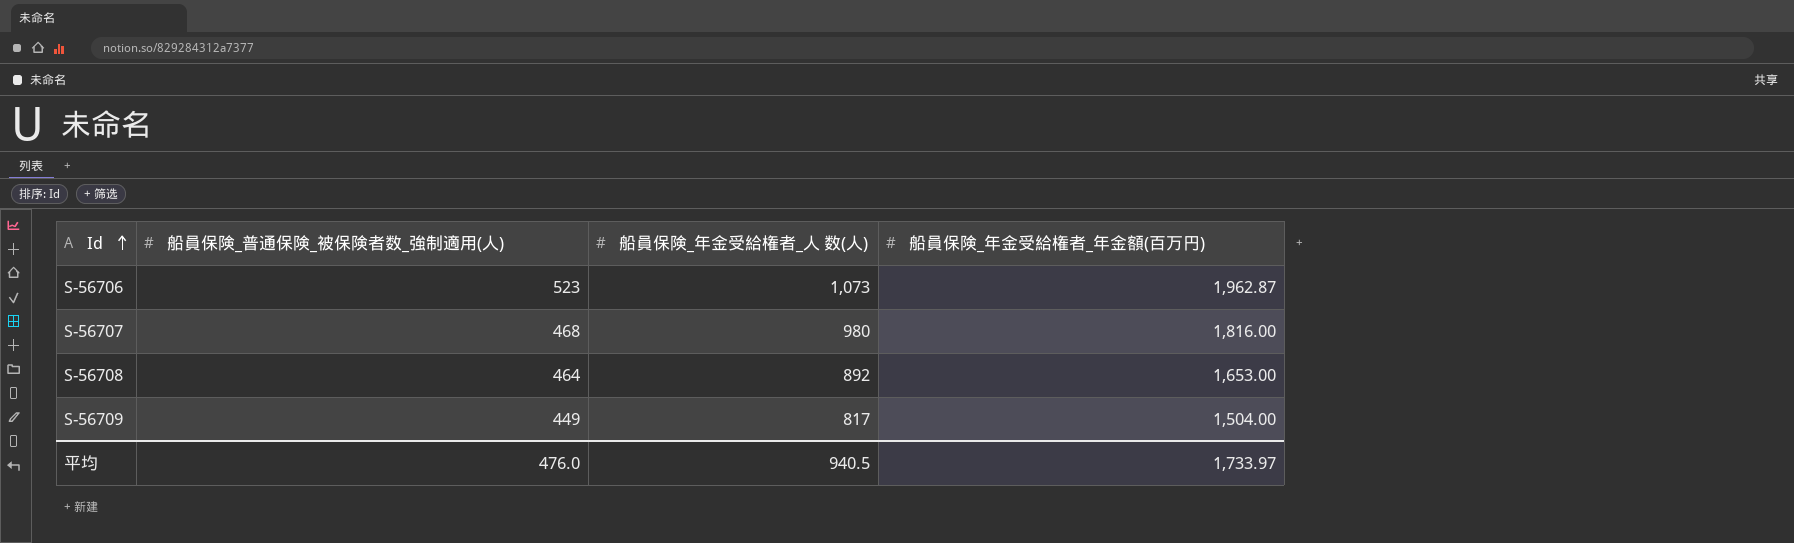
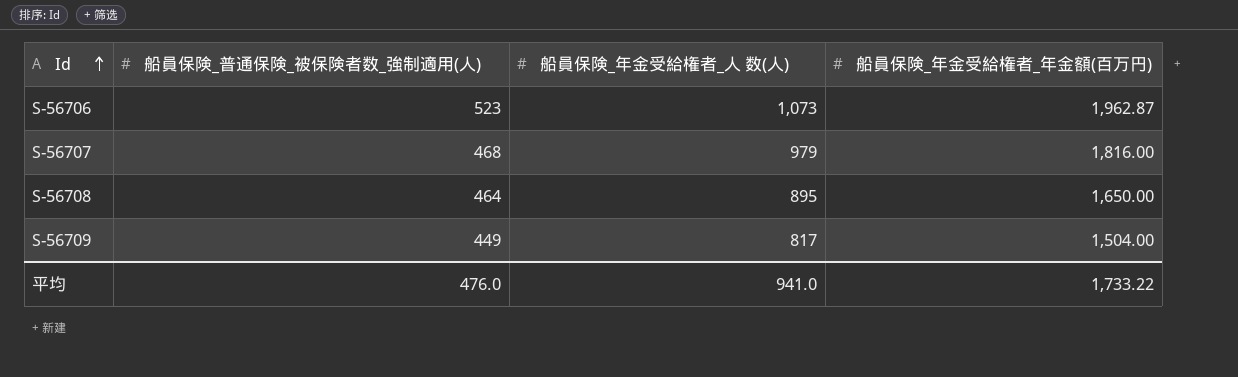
S-56707 | 船員保険_年金受給権者_人 数(人): 980 -> 979
S-56708 | 船員保険_年金受給権者_人 数(人): 892 -> 895
S-56708 | 船員保険_年金受給権者_年金額(百万円): 1,653.00 -> 1,650.00
平均 | 船員保険_年金受給権者_人 数(人): 940.5 -> 941.0
平均 | 船員保険_年金受給権者_年金額(百万円): 1,733.97 -> 1,733.22

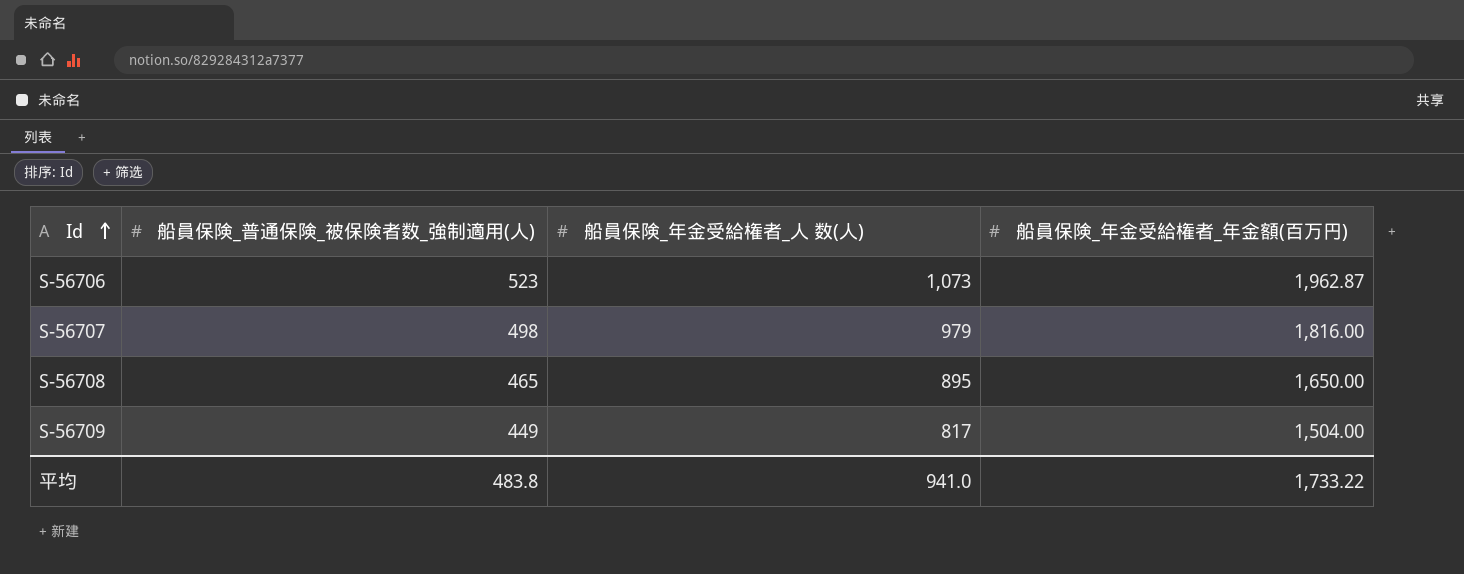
S-56707 | 船員保険_普通保険_被保険者数_強制適用(人): 468 -> 498
S-56708 | 船員保険_普通保険_被保険者数_強制適用(人): 464 -> 465
平均 | 船員保険_普通保険_被保険者数_強制適用(人): 476.0 -> 483.8

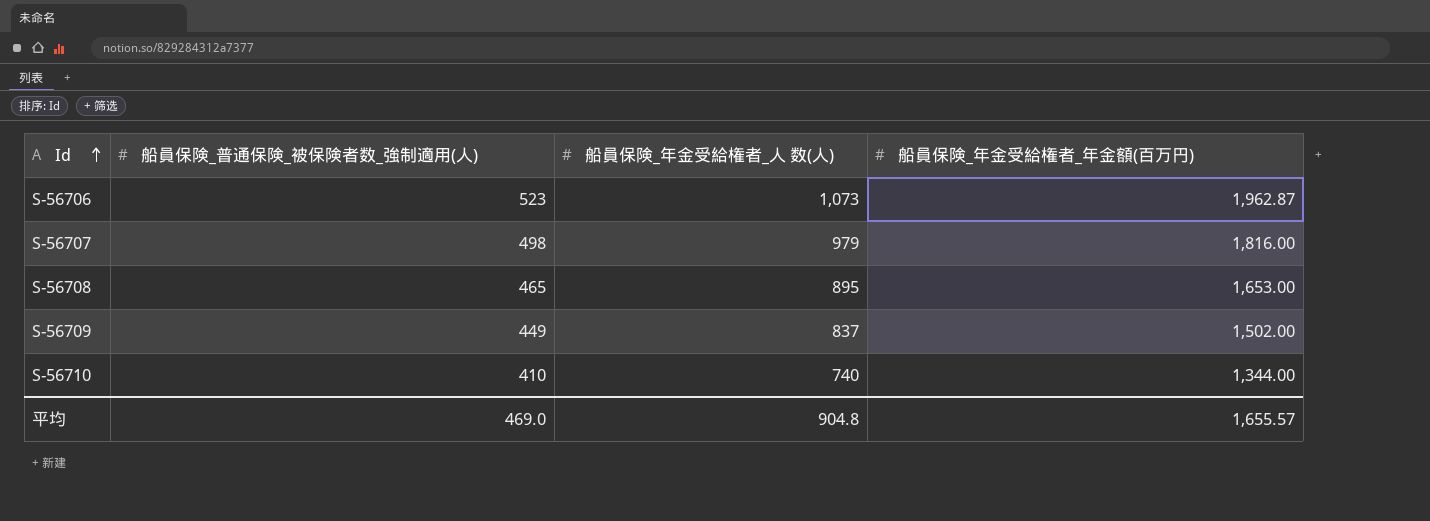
S-56708 | 船員保険_年金受給権者_年金額(百万円): 1,650.00 -> 1,653.00
S-56709 | 船員保険_年金受給権者_人 数(人): 817 -> 837
S-56709 | 船員保険_年金受給権者_年金額(百万円): 1,504.00 -> 1,502.00
row S-56710: none -> 410 | 740 | 1,344.00
平均 | 船員保険_普通保険_被保険者数_強制適用(人): 483.8 -> 469.0
平均 | 船員保険_年金受給権者_人 数(人): 941.0 -> 904.8
平均 | 船員保険_年金受給権者_年金額(百万円): 1,733.22 -> 1,655.57

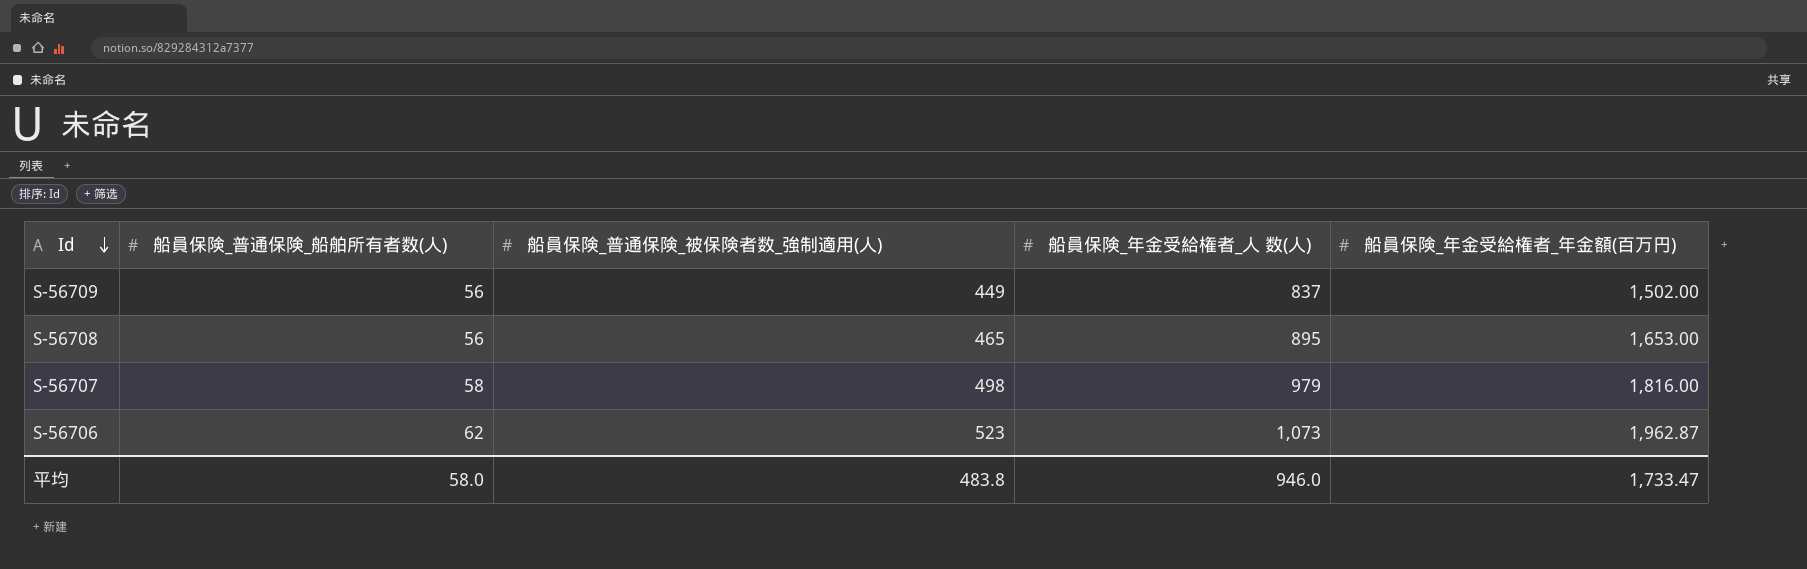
row order: Id ascending -> Id descending
column 船員保険_普通保険_船舶所有者数(人) | position: none -> 2
row S-56710: 410 | 740 | 1,344.00 -> none
平均 | 船員保険_普通保険_被保険者数_強制適用(人): 469.0 -> 483.8
平均 | 船員保険_年金受給権者_人 数(人): 904.8 -> 946.0
平均 | 船員保険_年金受給権者_年金額(百万円): 1,655.57 -> 1,733.47

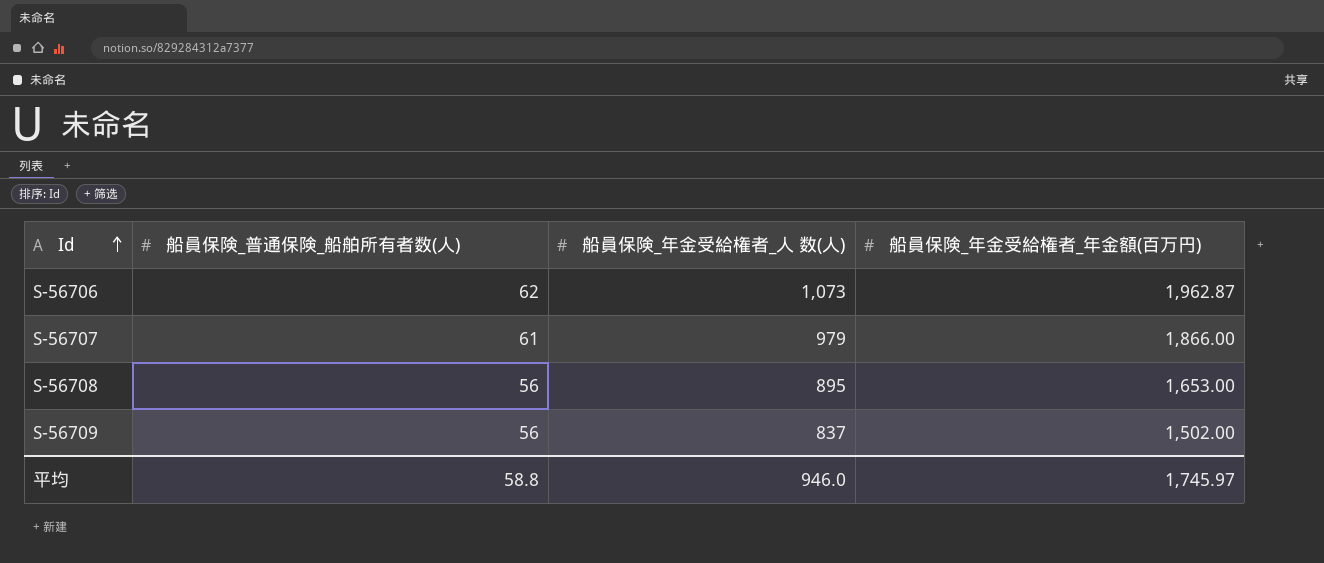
row order: Id descending -> Id ascending
column 船員保険_普通保険_被保険者数_強制適用(人) | position: 3 -> none
S-56707 | 船員保険_普通保険_船舶所有者数(人): 58 -> 61
S-56707 | 船員保険_年金受給権者_年金額(百万円): 1,816.00 -> 1,866.00
平均 | 船員保険_普通保険_船舶所有者数(人): 58.0 -> 58.8
平均 | 船員保険_年金受給権者_年金額(百万円): 1,733.47 -> 1,745.97

